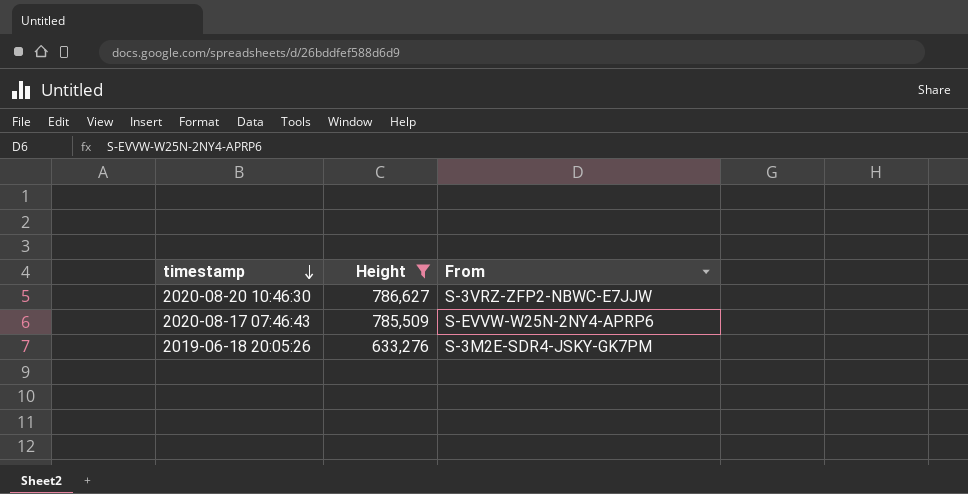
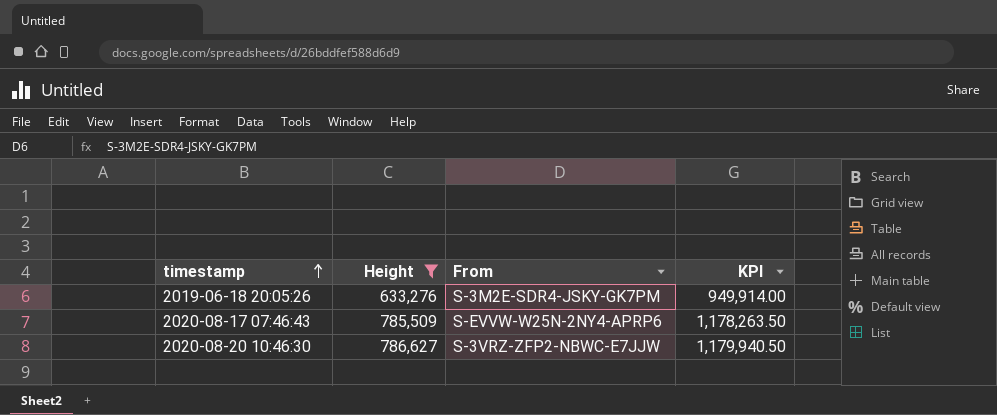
row order: timestamp descending -> timestamp ascending
column KPI | formula: none -> [Height] * 1.5

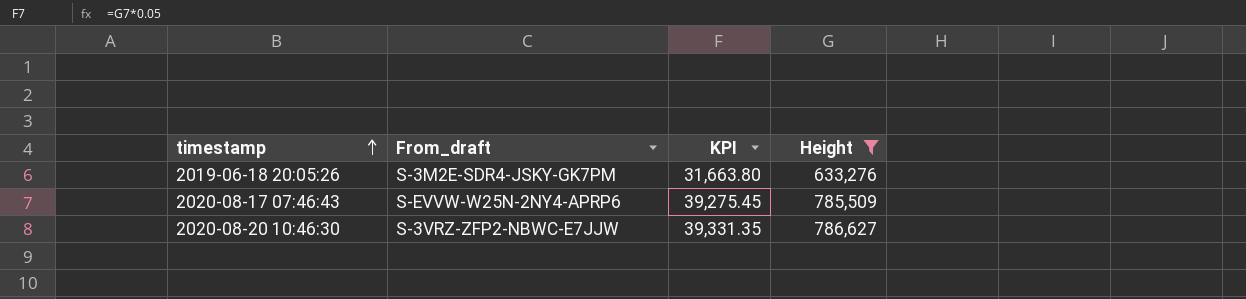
column name: From -> From_draft
column KPI | formula: [Height] * 1.5 -> [Height] * 0.05
column Height | position: 2 -> 4

